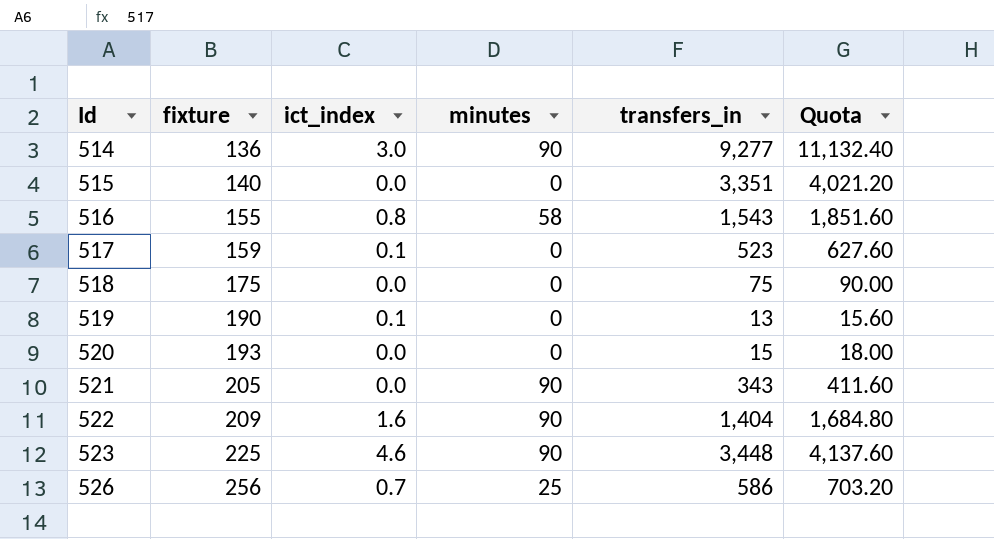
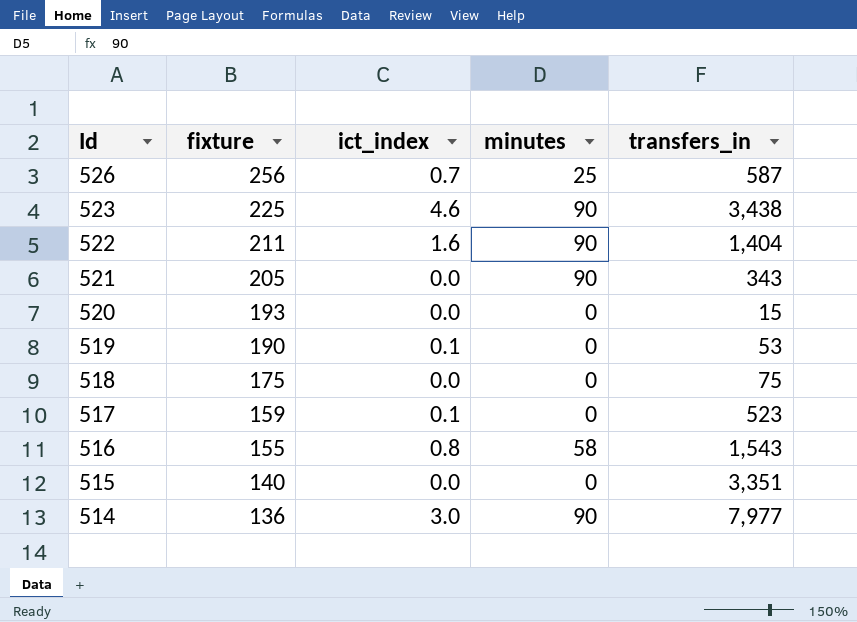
row order: Id ascending -> Id descending
column Quota | formula: [transfers_in] * 1.2 -> none
526 | transfers_in: 586 -> 587
523 | transfers_in: 3,448 -> 3,438
522 | fixture: 209 -> 211
519 | transfers_in: 13 -> 53
514 | transfers_in: 9,277 -> 7,977

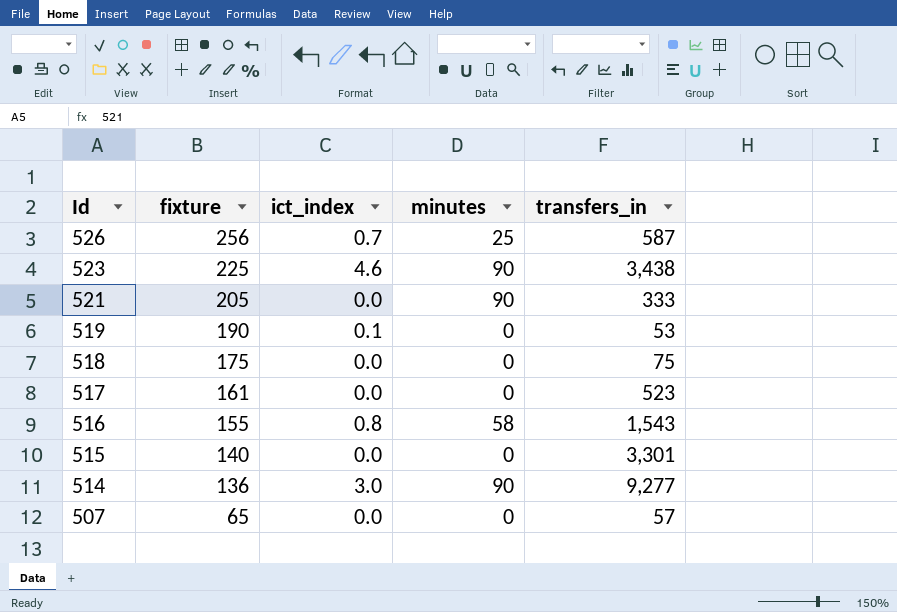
row 522: 211 | 1.6 | 90 | 1,404 -> none
row 520: 193 | 0.0 | 0 | 15 -> none
521 | transfers_in: 343 -> 333
517 | fixture: 159 -> 161
517 | ict_index: 0.1 -> 0.0
515 | transfers_in: 3,351 -> 3,301
514 | transfers_in: 7,977 -> 9,277
row 507: none -> 65 | 0.0 | 0 | 57

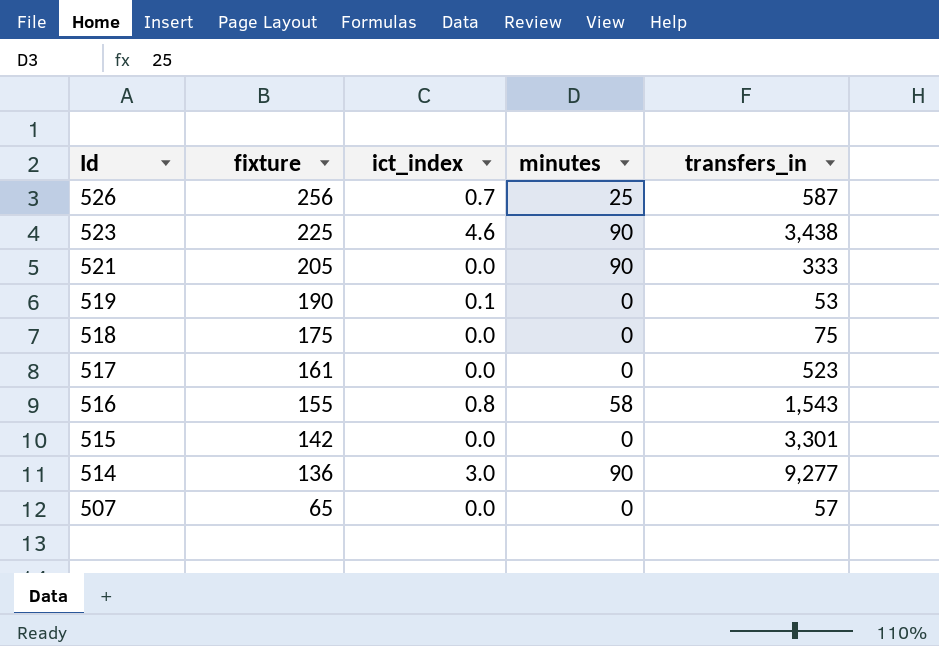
515 | fixture: 140 -> 142

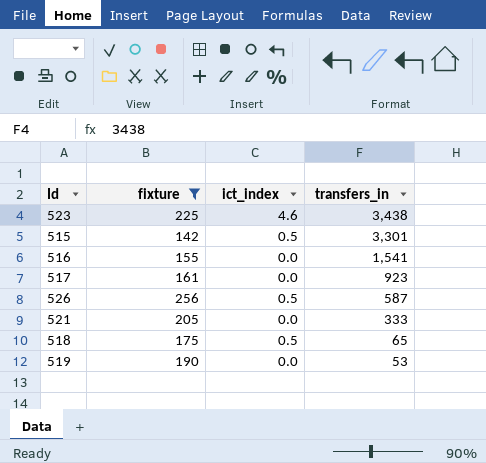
filter: none -> fixture >= 142
row order: Id descending -> transfers_in descending
column minutes | position: 4 -> none
515 | ict_index: 0.0 -> 0.5
516 | ict_index: 0.8 -> 0.0
516 | transfers_in: 1,543 -> 1,541
517 | transfers_in: 523 -> 923
526 | ict_index: 0.7 -> 0.5
518 | ict_index: 0.0 -> 0.5
518 | transfers_in: 75 -> 65
519 | ict_index: 0.1 -> 0.0

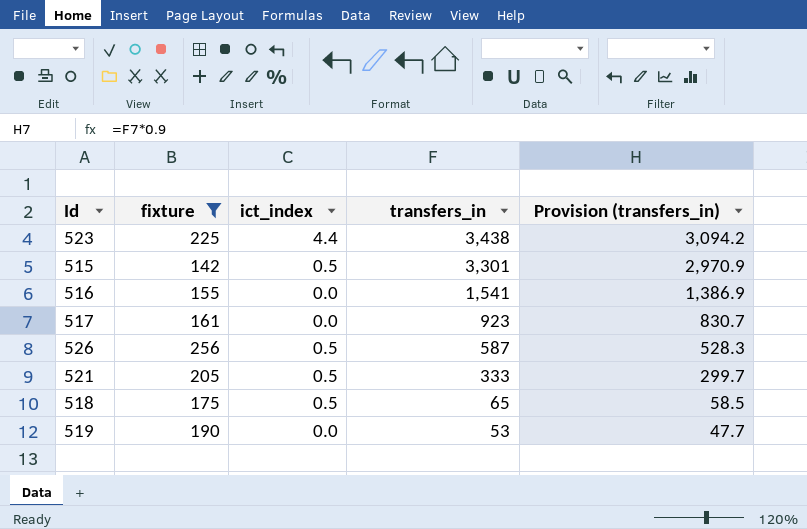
column Provision (transfers_in) | formula: none -> [transfers_in] * 0.9
523 | ict_index: 4.6 -> 4.4
521 | ict_index: 0.0 -> 0.5

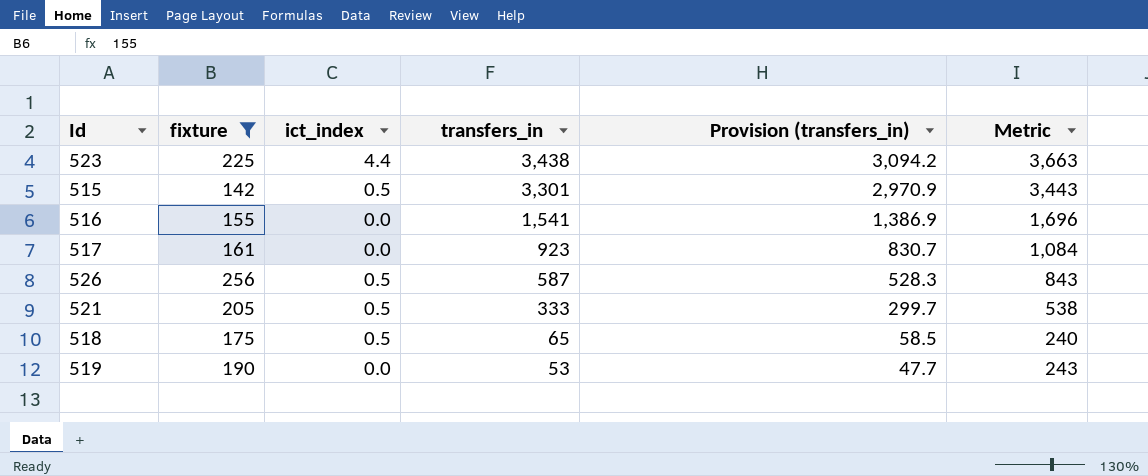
column Metric | formula: none -> [fixture] + [transfers_in]

